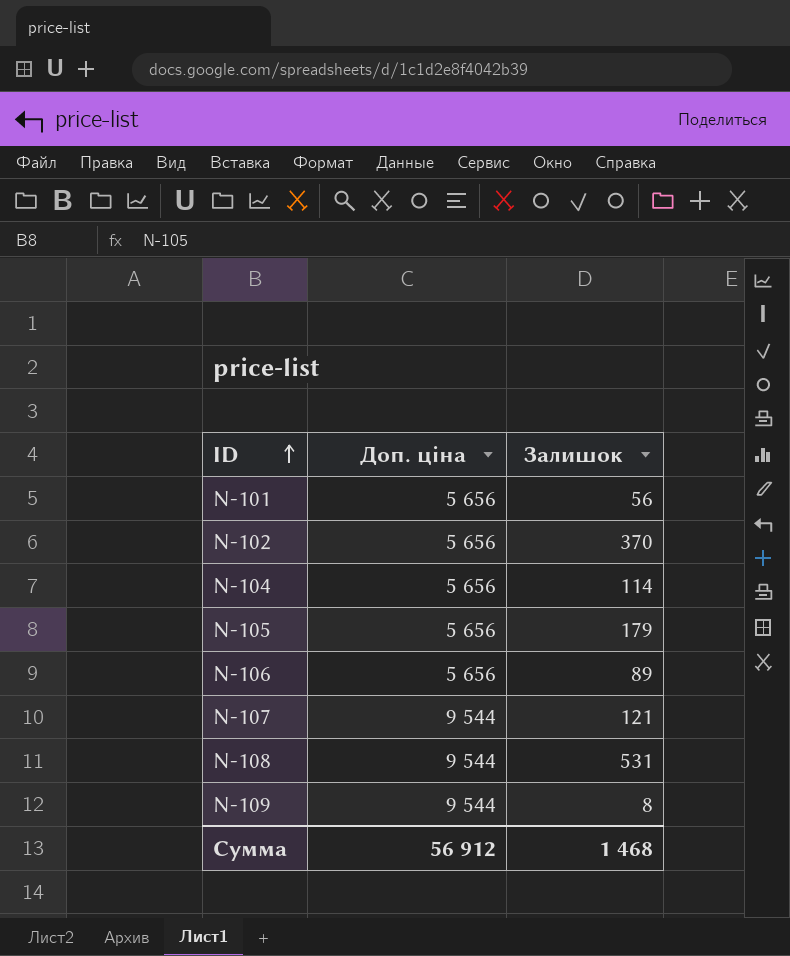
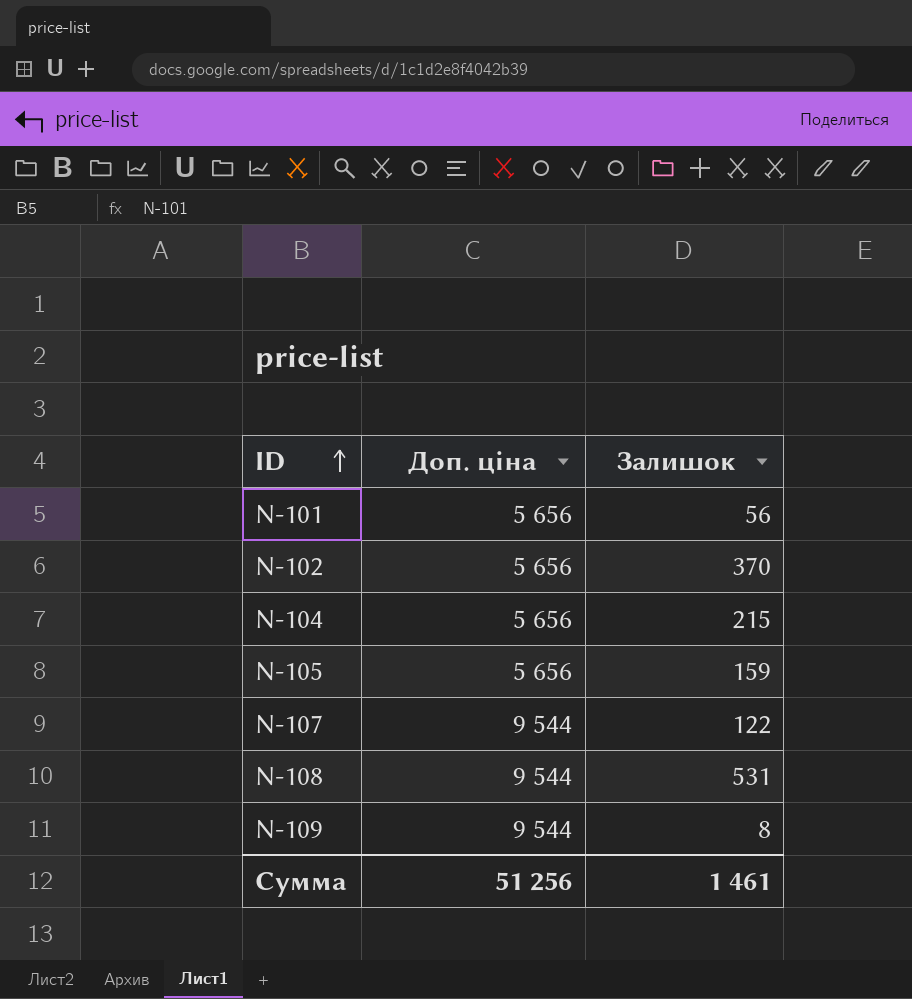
row N-106: 5 656 | 89 -> none
N-104 | Залишок: 114 -> 215
N-105 | Залишок: 179 -> 159
N-107 | Залишок: 121 -> 122
Сумма | Доп. ціна: 56 912 -> 51 256
Сумма | Залишок: 1 468 -> 1 461

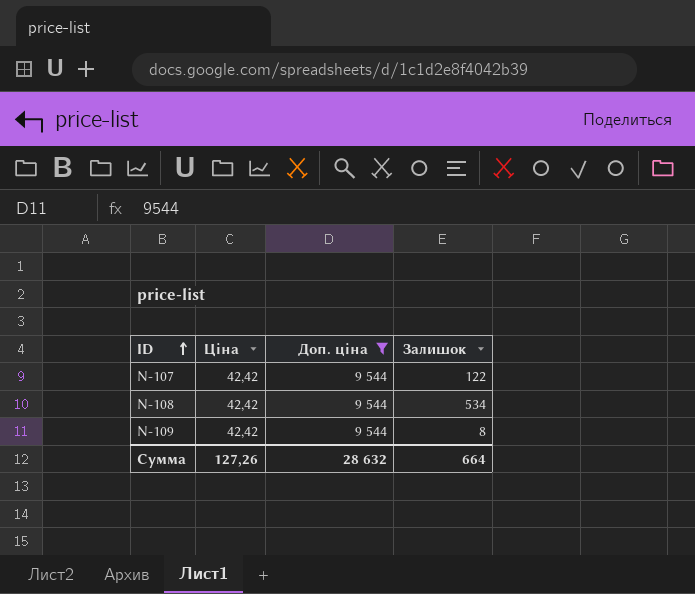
filter: none -> Доп. ціна = 9 544
column Ціна | position: none -> 2
N-108 | Залишок: 531 -> 534
Сумма | Доп. ціна: 51 256 -> 28 632
Сумма | Залишок: 1 461 -> 664

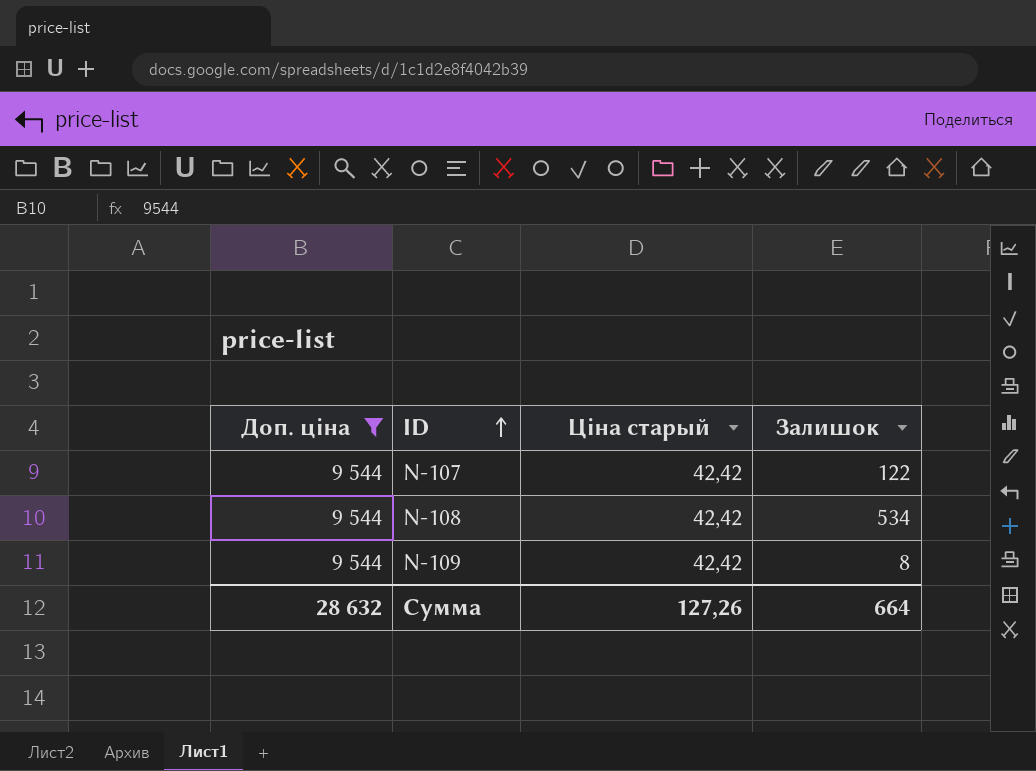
column Доп. ціна | position: 3 -> 1
column name: Ціна -> Ціна старый

